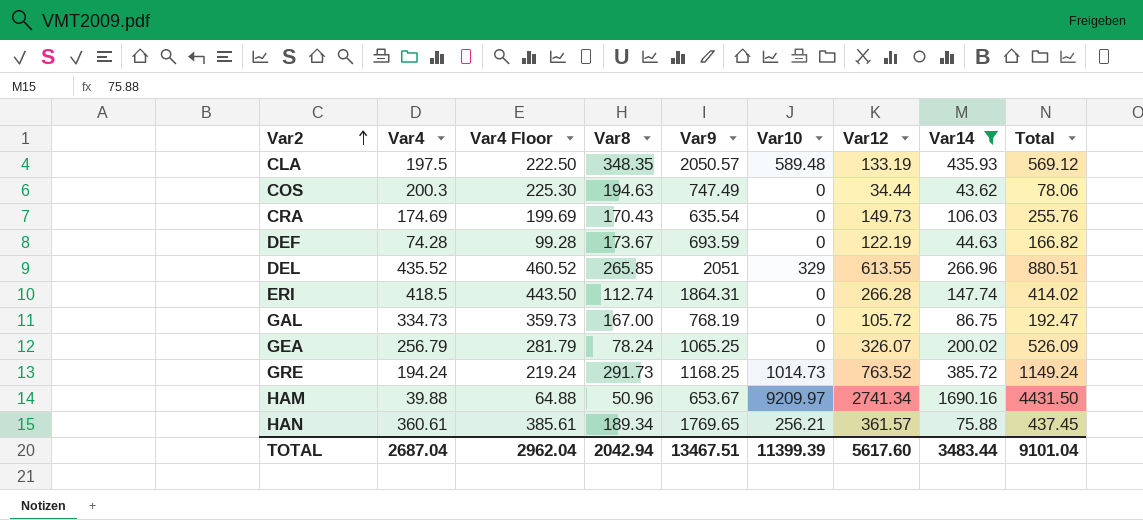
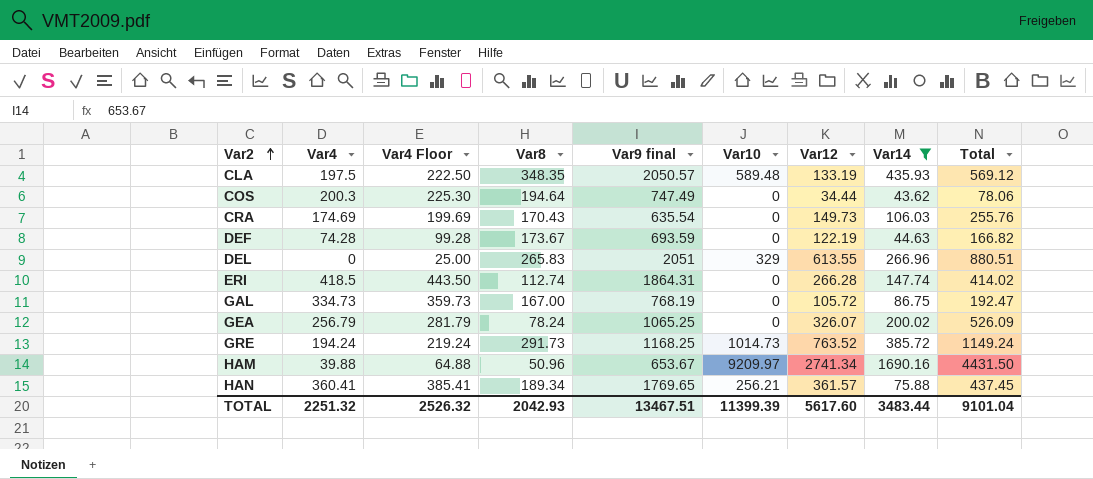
column name: Var9 -> Var9 final
COS | Var8: 194.63 -> 194.64
DEL | Var4: 435.52 -> 0
DEL | Var4 Floor: 460.52 -> 25.00
DEL | Var8: 265.85 -> 265.83
HAN | Var4: 360.61 -> 360.41
HAN | Var4 Floor: 385.61 -> 385.41
TOTAL | Var4: 2687.04 -> 2251.32
TOTAL | Var4 Floor: 2962.04 -> 2526.32
TOTAL | Var8: 2042.94 -> 2042.93

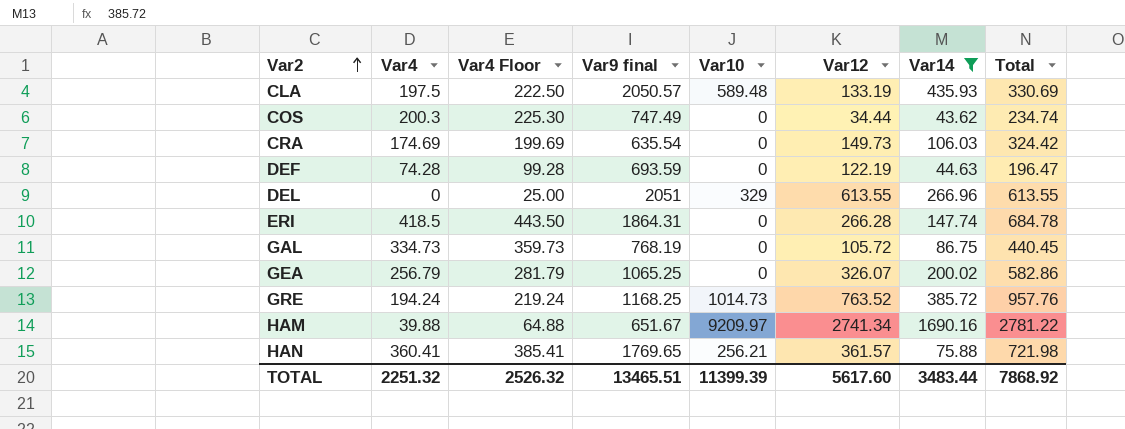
column Var8 | position: 4 -> none
column Total | formula: [Var12] + [Var14] -> [Var4] + [Var12]
HAM | Var9 final: 653.67 -> 651.67
TOTAL | Var9 final: 13467.51 -> 13465.51
TOTAL | Total: 9101.04 -> 7868.92

